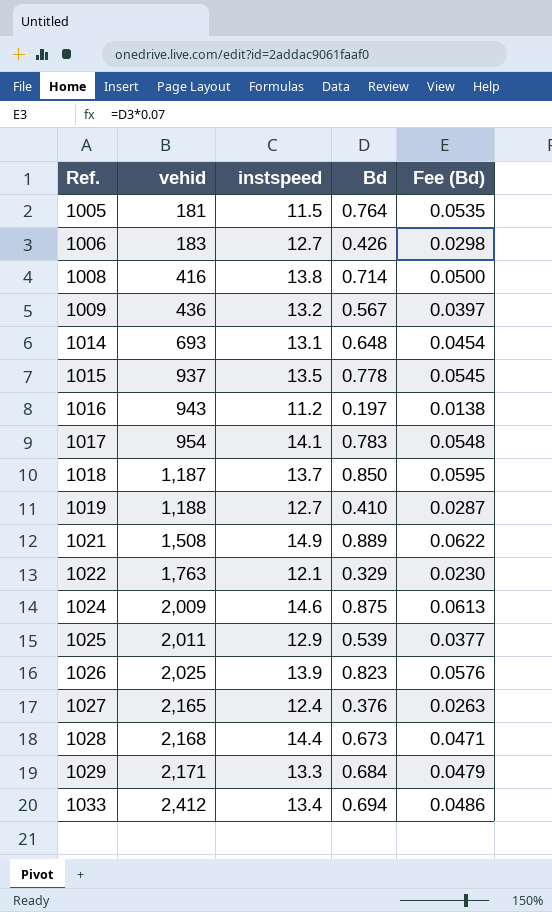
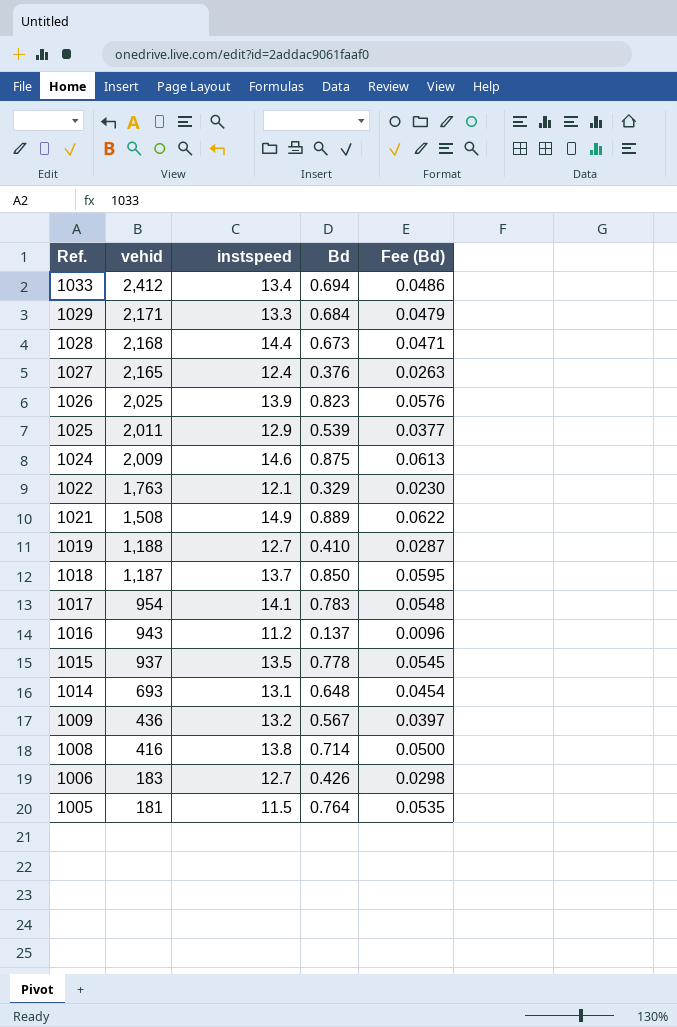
row order: Ref. ascending -> Ref. descending
1016 | Bd: 0.197 -> 0.137
1016 | Fee (Bd): 0.0138 -> 0.0096

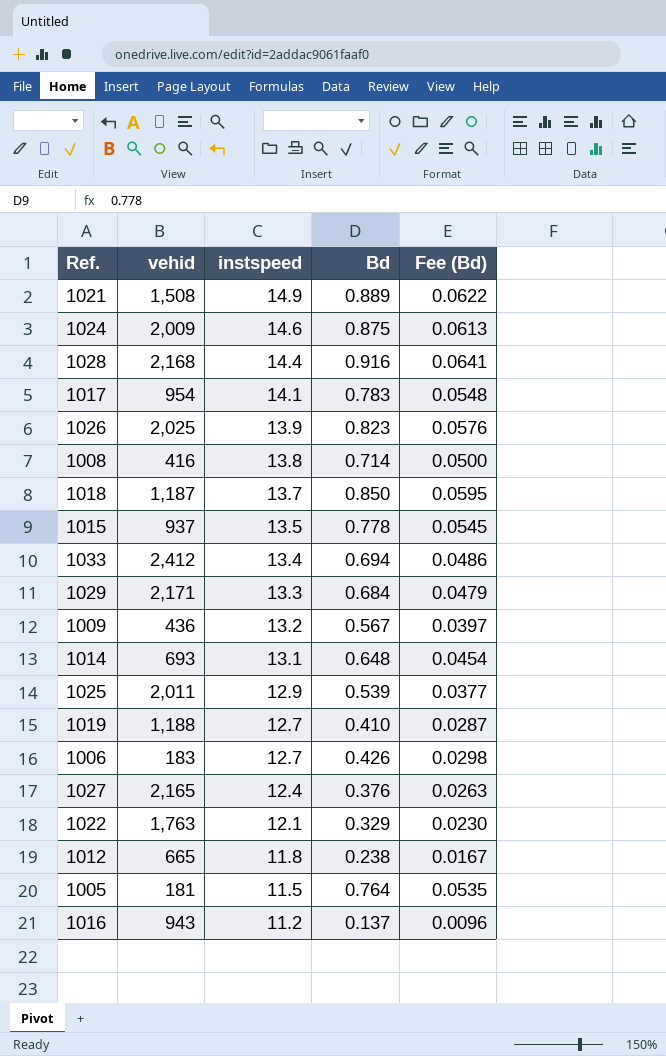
row order: Ref. descending -> instspeed descending
1028 | Bd: 0.673 -> 0.916
1028 | Fee (Bd): 0.0471 -> 0.0641
row 1012: none -> 665 | 11.8 | 0.238 | 0.0167

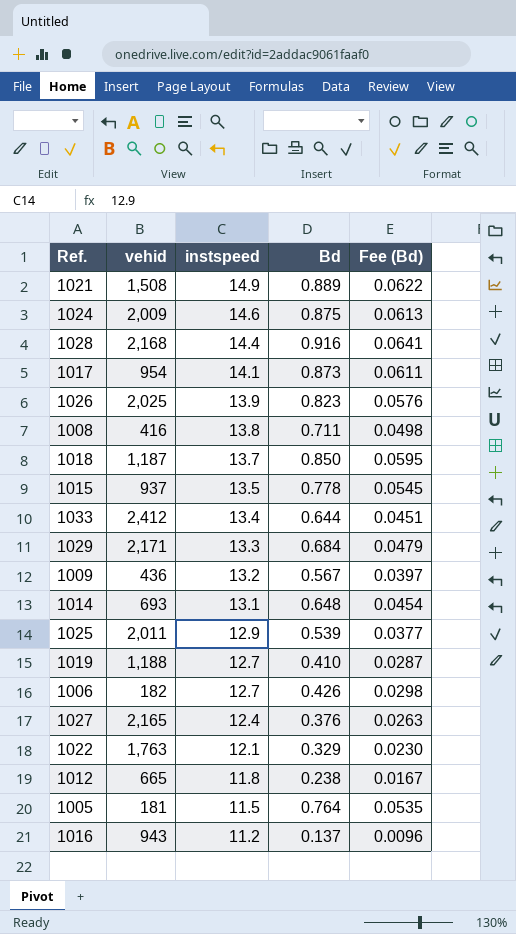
1017 | Bd: 0.783 -> 0.873
1017 | Fee (Bd): 0.0548 -> 0.0611
1008 | Bd: 0.714 -> 0.711
1008 | Fee (Bd): 0.0500 -> 0.0498
1033 | Bd: 0.694 -> 0.644
1033 | Fee (Bd): 0.0486 -> 0.0451
1006 | vehid: 183 -> 182

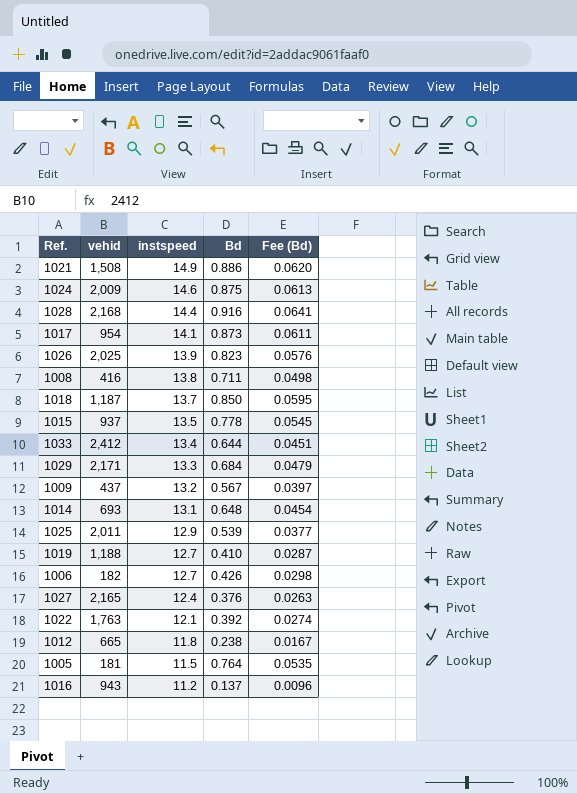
1021 | Bd: 0.889 -> 0.886
1021 | Fee (Bd): 0.0622 -> 0.0620
1009 | vehid: 436 -> 437
1022 | Bd: 0.329 -> 0.392
1022 | Fee (Bd): 0.0230 -> 0.0274

